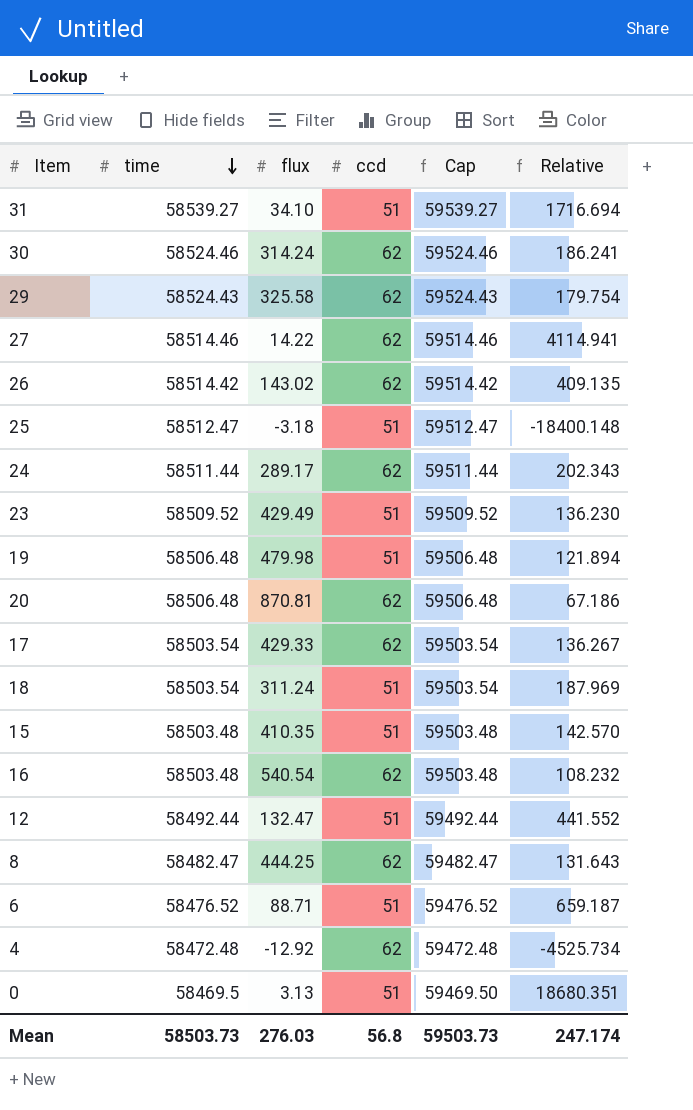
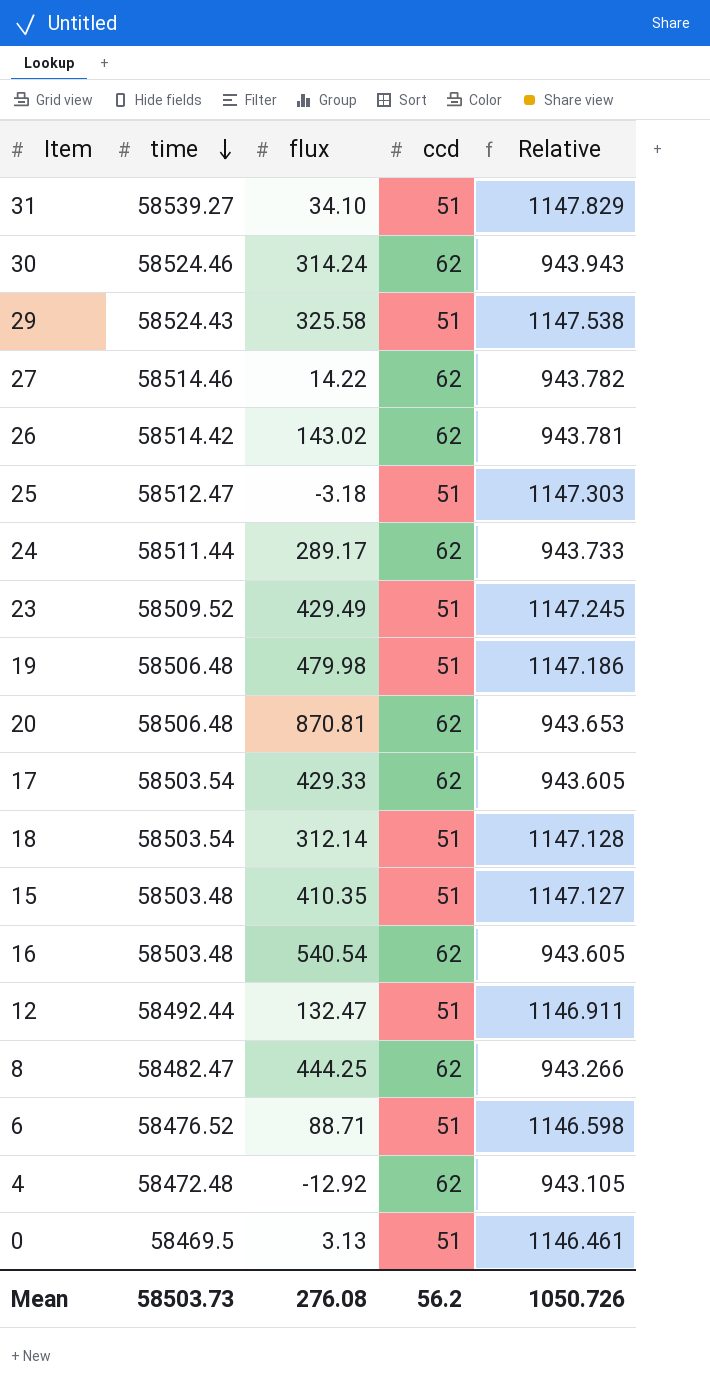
column Cap | formula: [time] + 1000 -> none
column Relative | formula: [time] / [flux] -> [time] / [ccd]
29 | ccd: 62 -> 51
18 | flux: 311.24 -> 312.14
Mean | flux: 276.03 -> 276.08
Mean | ccd: 56.8 -> 56.2
Mean | Relative: 247.174 -> 1050.726

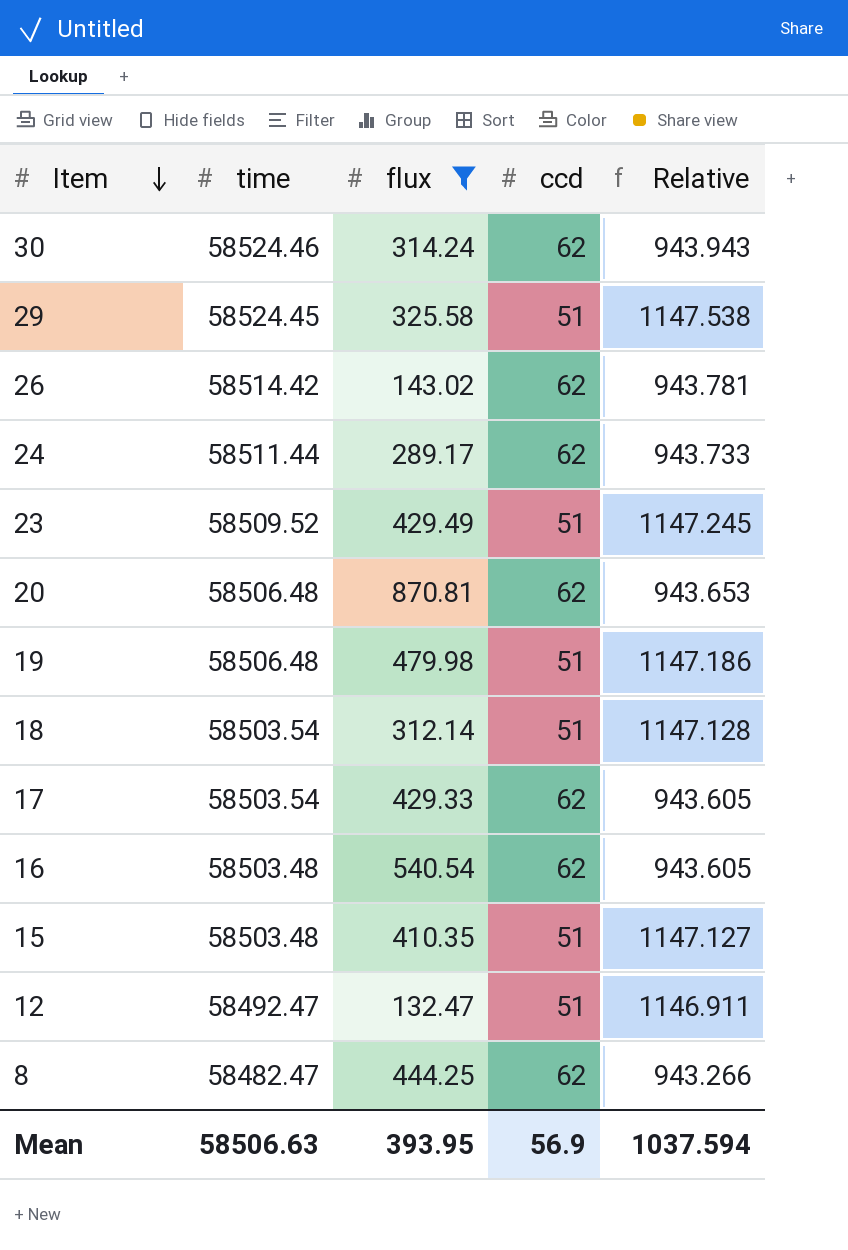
filter: none -> flux >= 132.47
row order: time descending -> Item descending
29 | time: 58524.43 -> 58524.45
12 | time: 58492.44 -> 58492.47
Mean | time: 58503.73 -> 58506.63
Mean | flux: 276.08 -> 393.95
Mean | ccd: 56.2 -> 56.9
Mean | Relative: 1050.726 -> 1037.594

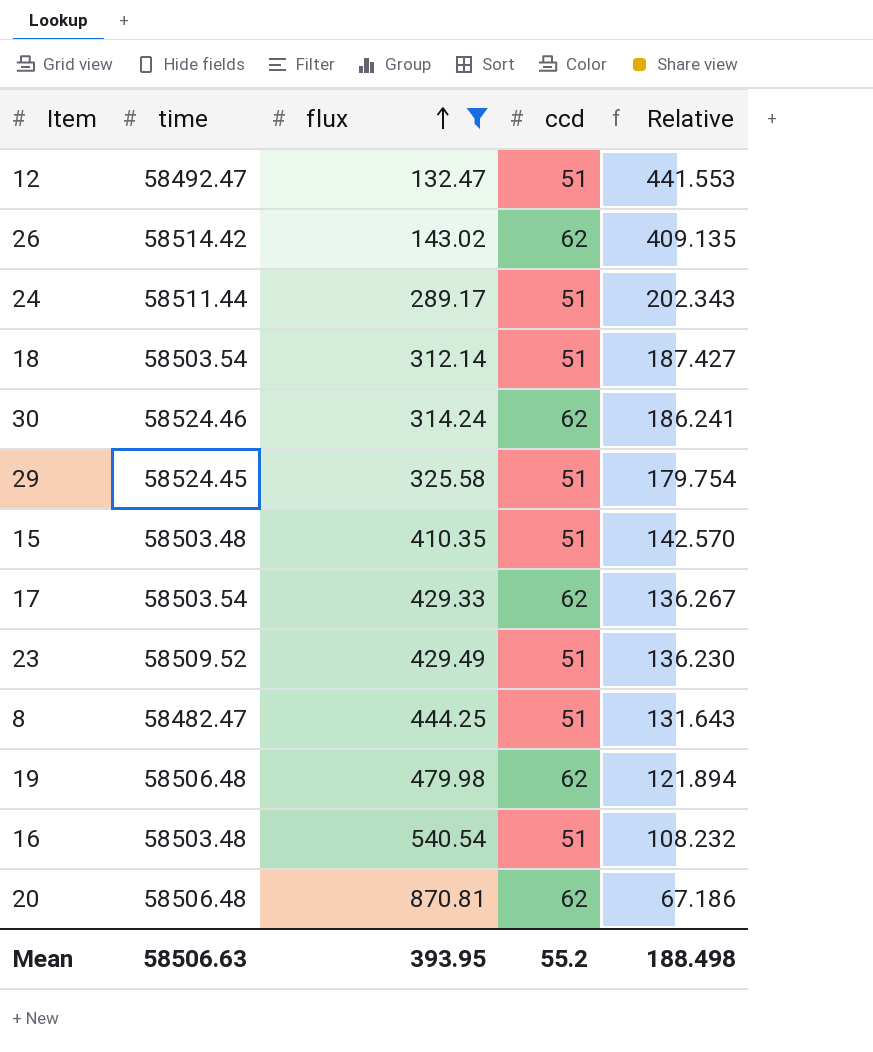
row order: Item descending -> flux ascending
column Relative | formula: [time] / [ccd] -> [time] / [flux]
24 | ccd: 62 -> 51
8 | ccd: 62 -> 51
19 | ccd: 51 -> 62
16 | ccd: 62 -> 51
Mean | ccd: 56.9 -> 55.2
Mean | Relative: 1037.594 -> 188.498

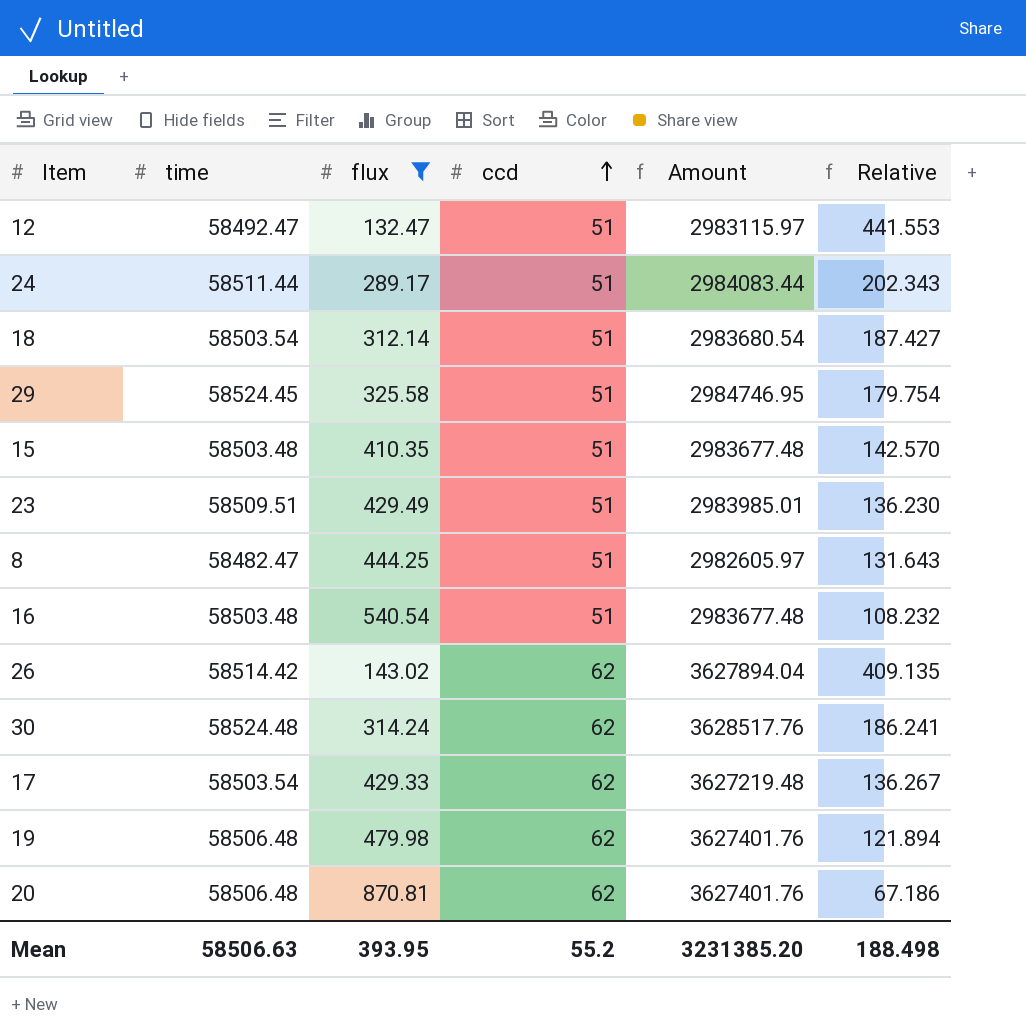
row order: flux ascending -> ccd ascending
column Amount | formula: none -> [time] * [ccd]
23 | time: 58509.52 -> 58509.51
30 | time: 58524.46 -> 58524.48

